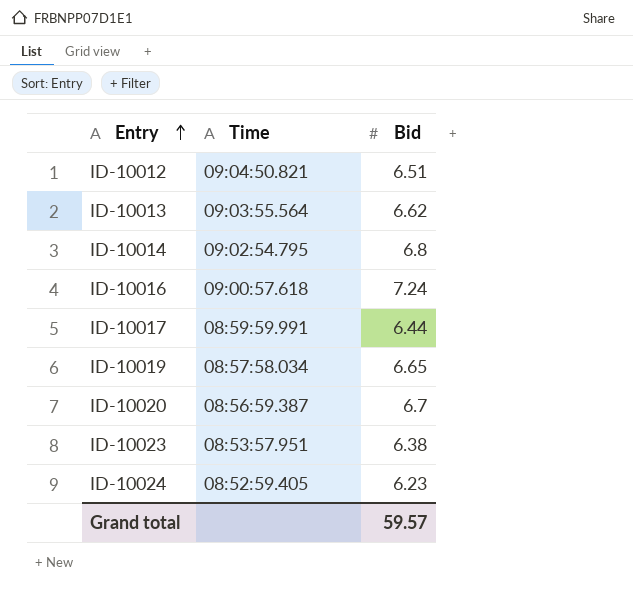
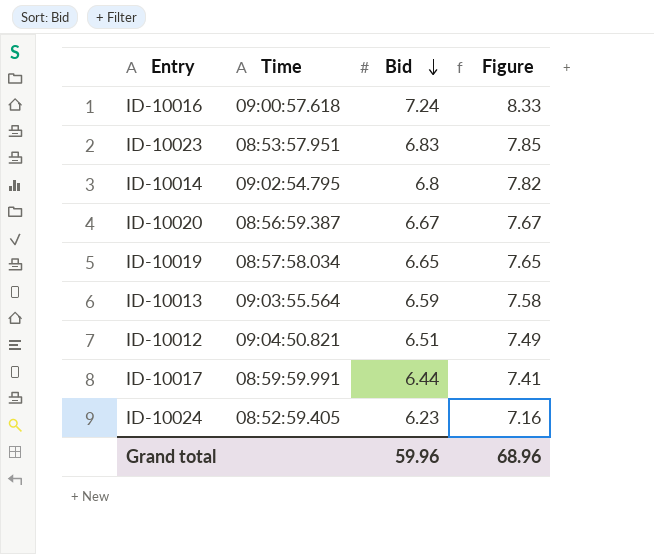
row order: Entry ascending -> Bid descending
column Figure | formula: none -> [Bid] * 1.15
ID-10023 | Bid: 6.38 -> 6.83
ID-10020 | Bid: 6.7 -> 6.67
ID-10013 | Bid: 6.62 -> 6.59
Grand total | Bid: 59.57 -> 59.96

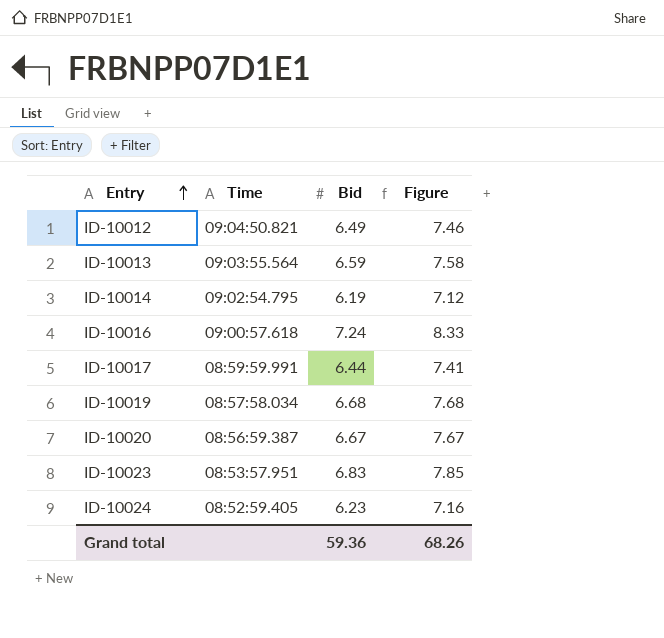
row order: Bid descending -> Entry ascending
ID-10012 | Bid: 6.51 -> 6.49
ID-10012 | Figure: 7.49 -> 7.46
ID-10014 | Bid: 6.8 -> 6.19
ID-10014 | Figure: 7.82 -> 7.12
ID-10019 | Bid: 6.65 -> 6.68
ID-10019 | Figure: 7.65 -> 7.68
Grand total | Bid: 59.96 -> 59.36
Grand total | Figure: 68.96 -> 68.26

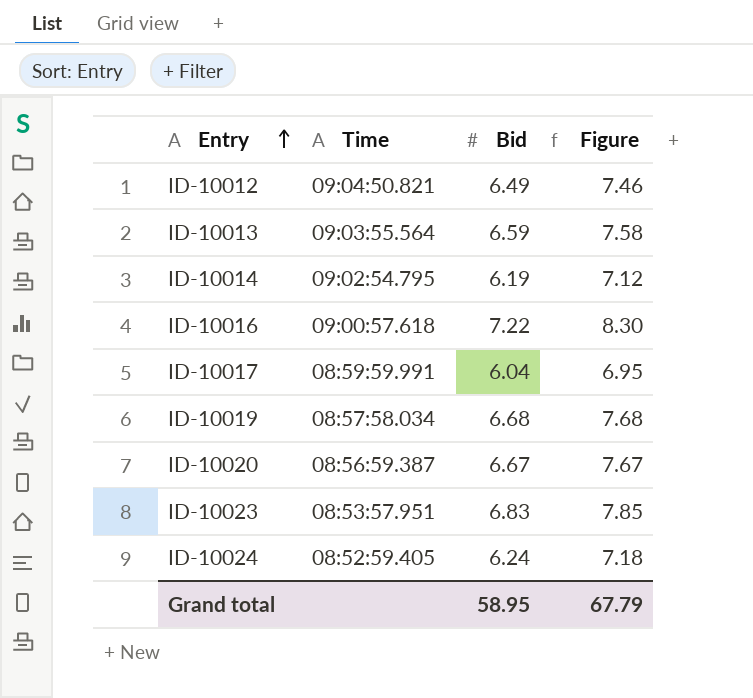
ID-10016 | Bid: 7.24 -> 7.22
ID-10016 | Figure: 8.33 -> 8.30
ID-10017 | Bid: 6.44 -> 6.04
ID-10017 | Figure: 7.41 -> 6.95
ID-10024 | Bid: 6.23 -> 6.24
ID-10024 | Figure: 7.16 -> 7.18
Grand total | Bid: 59.36 -> 58.95
Grand total | Figure: 68.26 -> 67.79

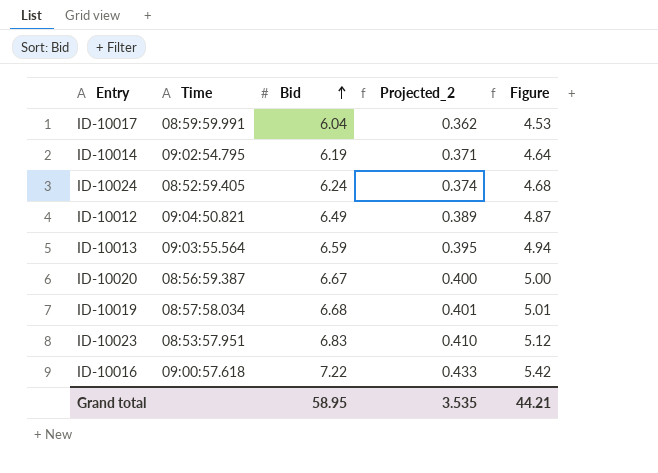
row order: Entry ascending -> Bid ascending
column Projected_2 | formula: none -> [Bid] * 0.06
column Figure | formula: [Bid] * 1.15 -> [Bid] * 0.75
Grand total | Figure: 67.79 -> 44.21

